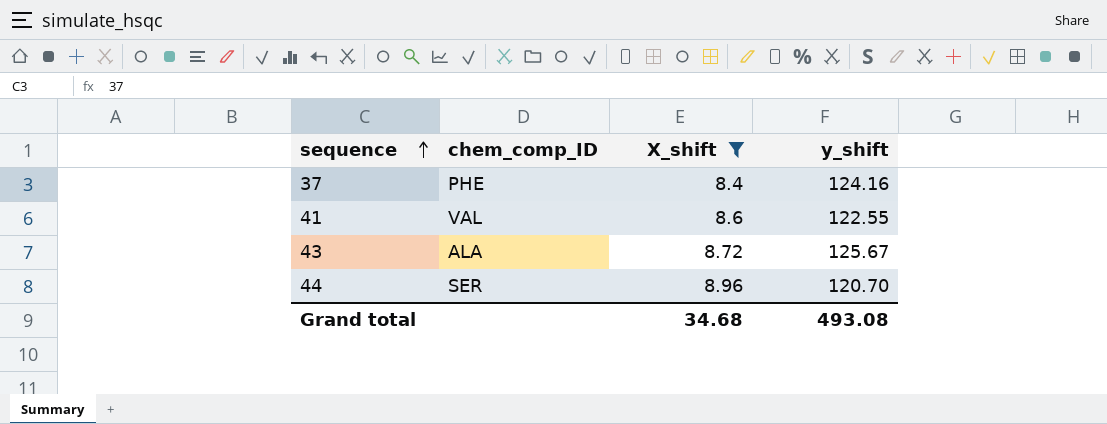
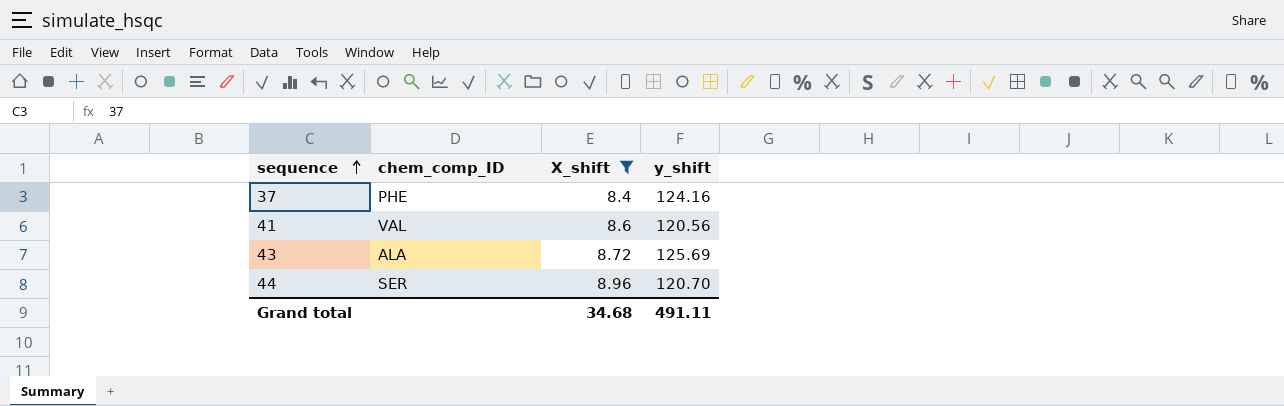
41 | y_shift: 122.55 -> 120.56
43 | y_shift: 125.67 -> 125.69
Grand total | y_shift: 493.08 -> 491.11

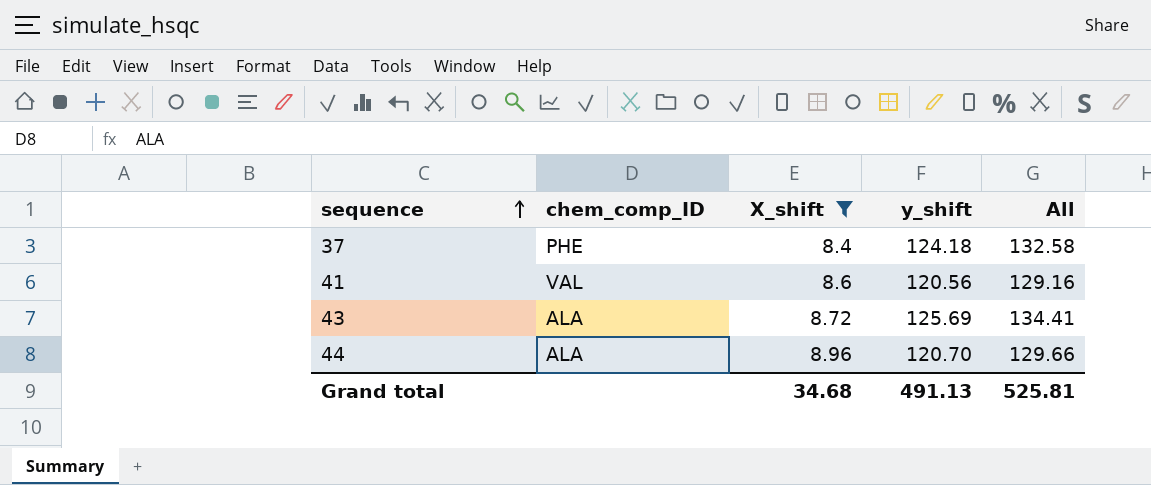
column All | formula: none -> [X_shift] + [y_shift]
37 | y_shift: 124.16 -> 124.18
44 | chem_comp_ID: SER -> ALA
Grand total | y_shift: 491.11 -> 491.13

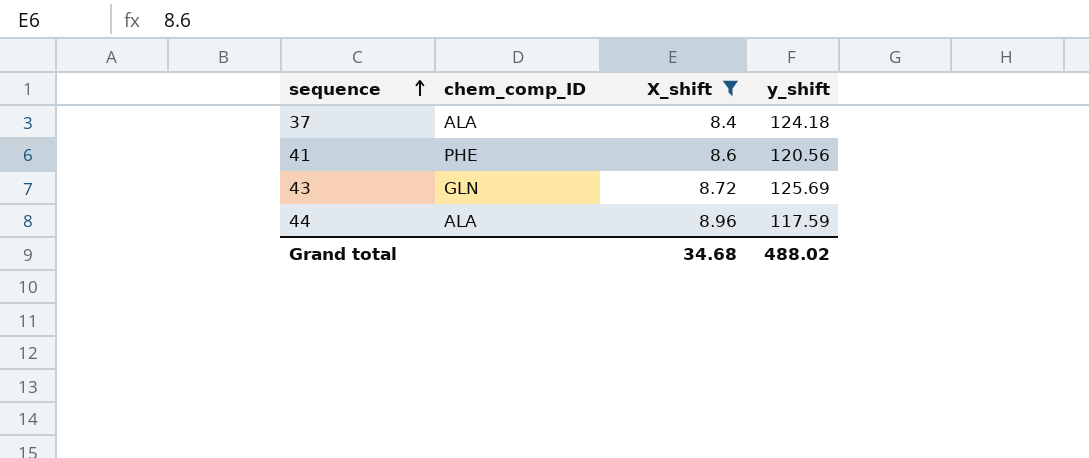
column All | formula: [X_shift] + [y_shift] -> none
37 | chem_comp_ID: PHE -> ALA
41 | chem_comp_ID: VAL -> PHE
43 | chem_comp_ID: ALA -> GLN
44 | y_shift: 120.70 -> 117.59
Grand total | y_shift: 491.13 -> 488.02

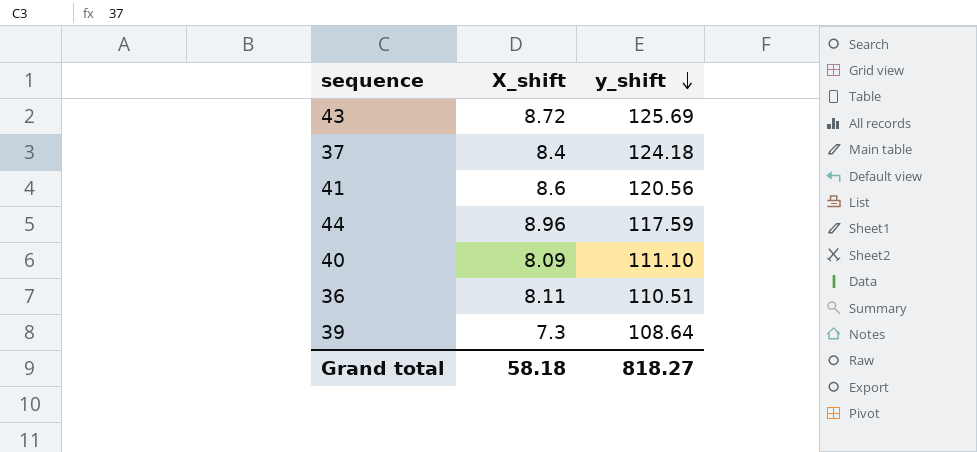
filter: X_shift >= 8.4 -> none
row order: sequence ascending -> y_shift descending
column chem_comp_ID | position: 2 -> none
Grand total | X_shift: 34.68 -> 58.18
Grand total | y_shift: 488.02 -> 818.27

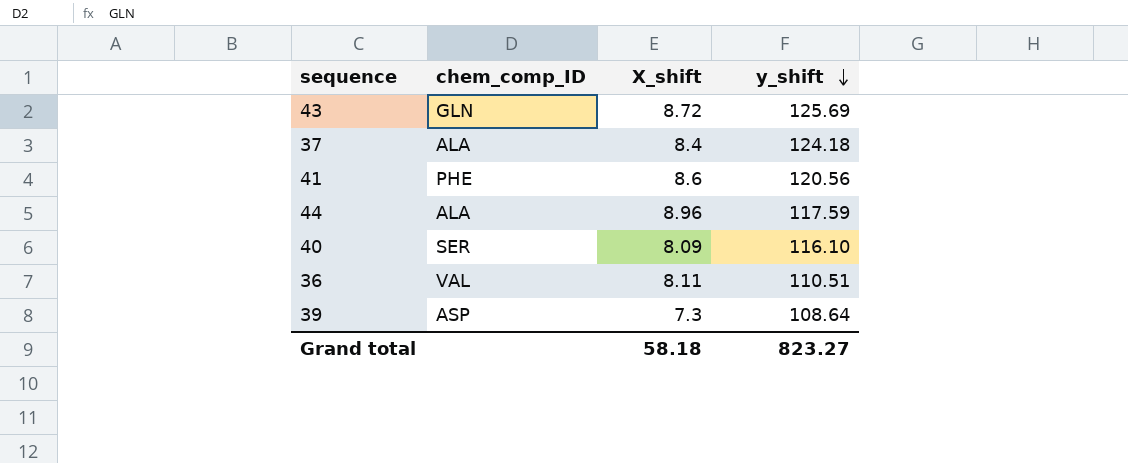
column chem_comp_ID | position: none -> 2
40 | y_shift: 111.10 -> 116.10
Grand total | y_shift: 818.27 -> 823.27

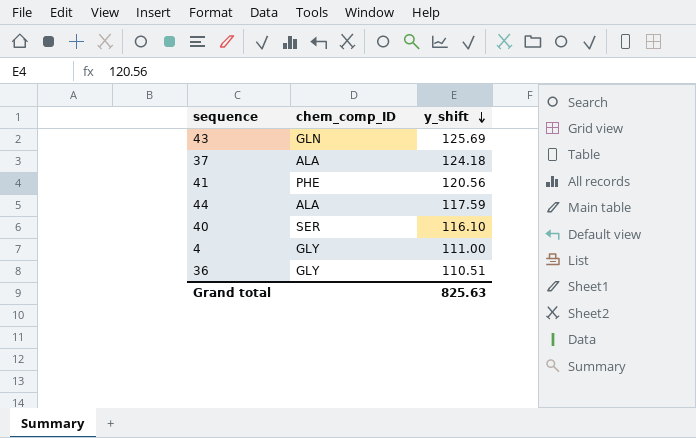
column X_shift | position: 3 -> none
row 39: ASP | 7.3 | 108.64 -> none
row 4: none -> GLY | 111.00
36 | chem_comp_ID: VAL -> GLY
Grand total | y_shift: 823.27 -> 825.63

